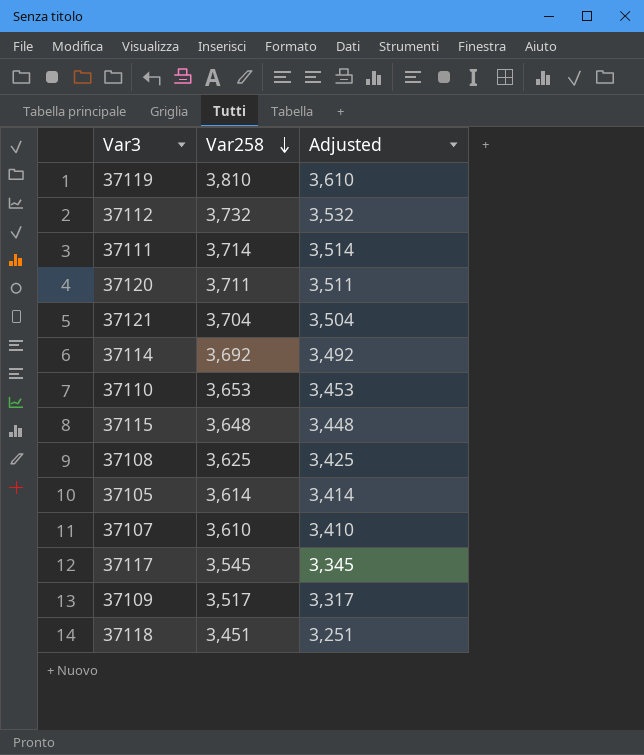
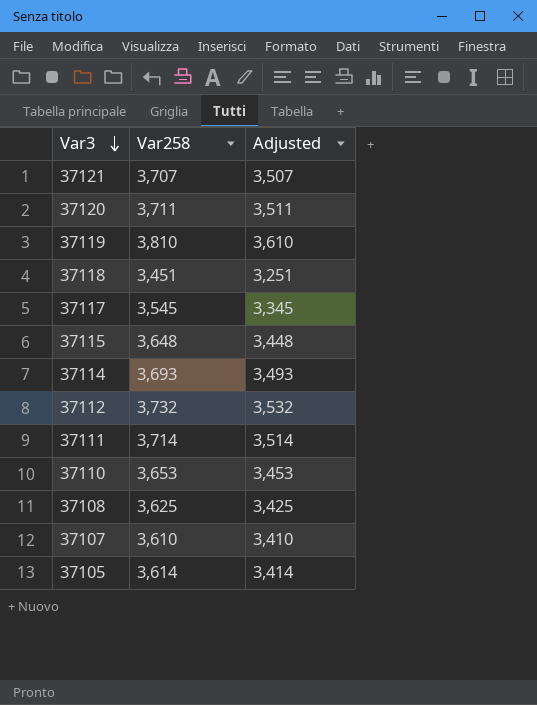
row order: Var258 descending -> Var3 descending
row 37109: 3,517 | 3,317 -> none
37121 | Var258: 3,704 -> 3,707
37121 | Adjusted: 3,504 -> 3,507
37114 | Var258: 3,692 -> 3,693
37114 | Adjusted: 3,492 -> 3,493

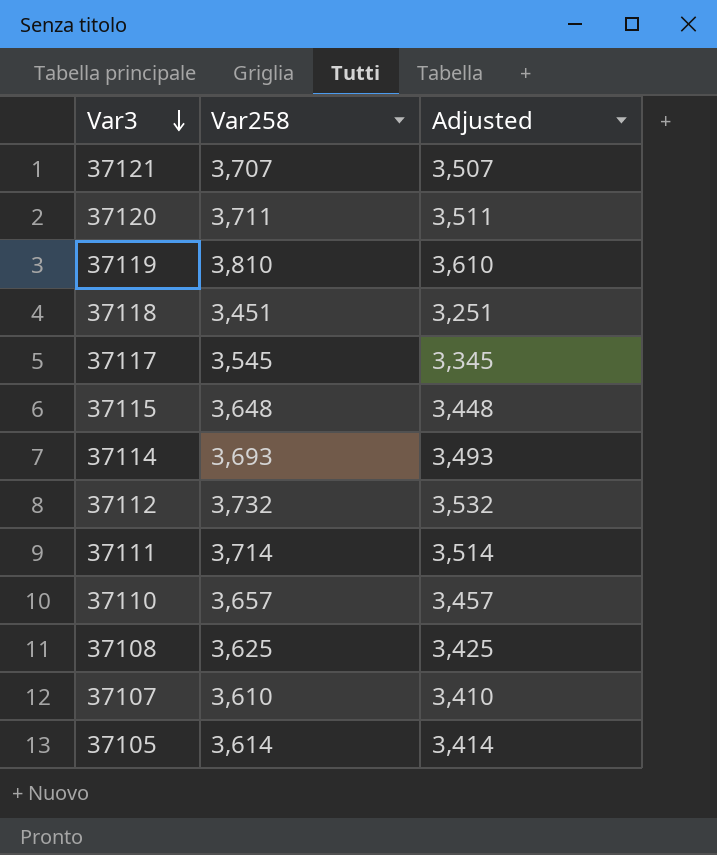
37110 | Var258: 3,653 -> 3,657
37110 | Adjusted: 3,453 -> 3,457

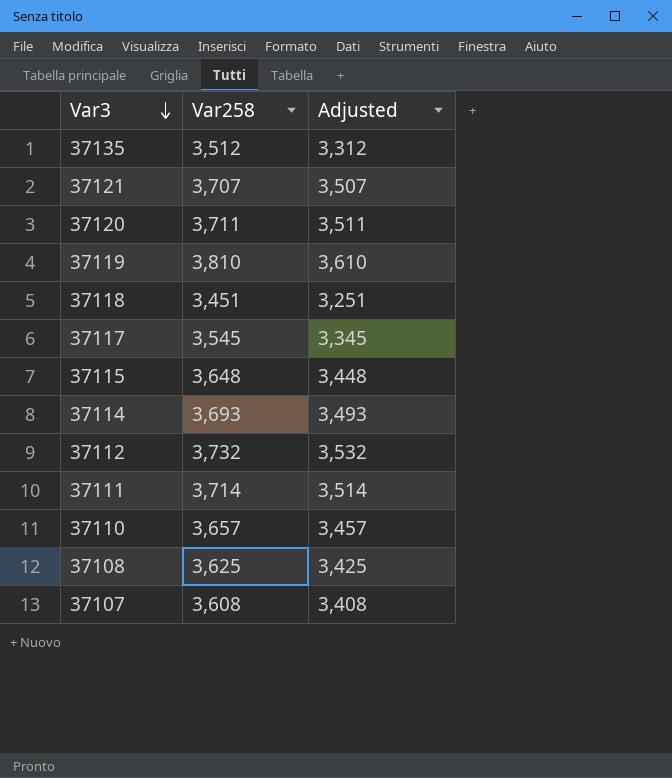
row 37105: 3,614 | 3,414 -> none
row 37135: none -> 3,512 | 3,312
37107 | Var258: 3,610 -> 3,608
37107 | Adjusted: 3,410 -> 3,408

